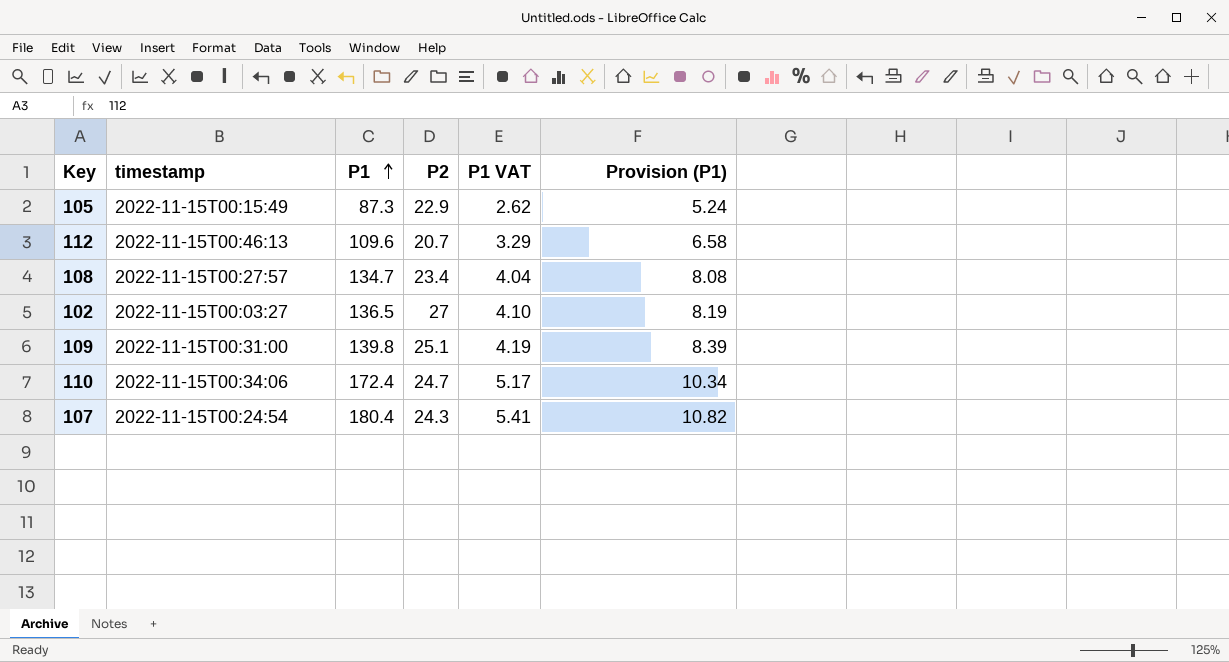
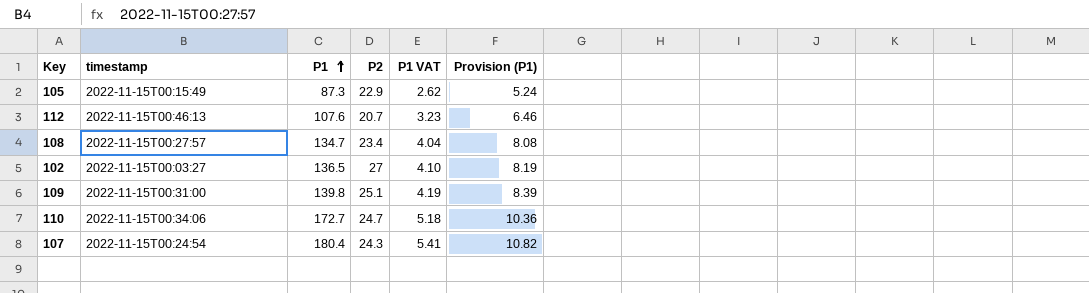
112 | P1: 109.6 -> 107.6
112 | P1 VAT: 3.29 -> 3.23
112 | Provision (P1): 6.58 -> 6.46
110 | P1: 172.4 -> 172.7
110 | P1 VAT: 5.17 -> 5.18
110 | Provision (P1): 10.34 -> 10.36

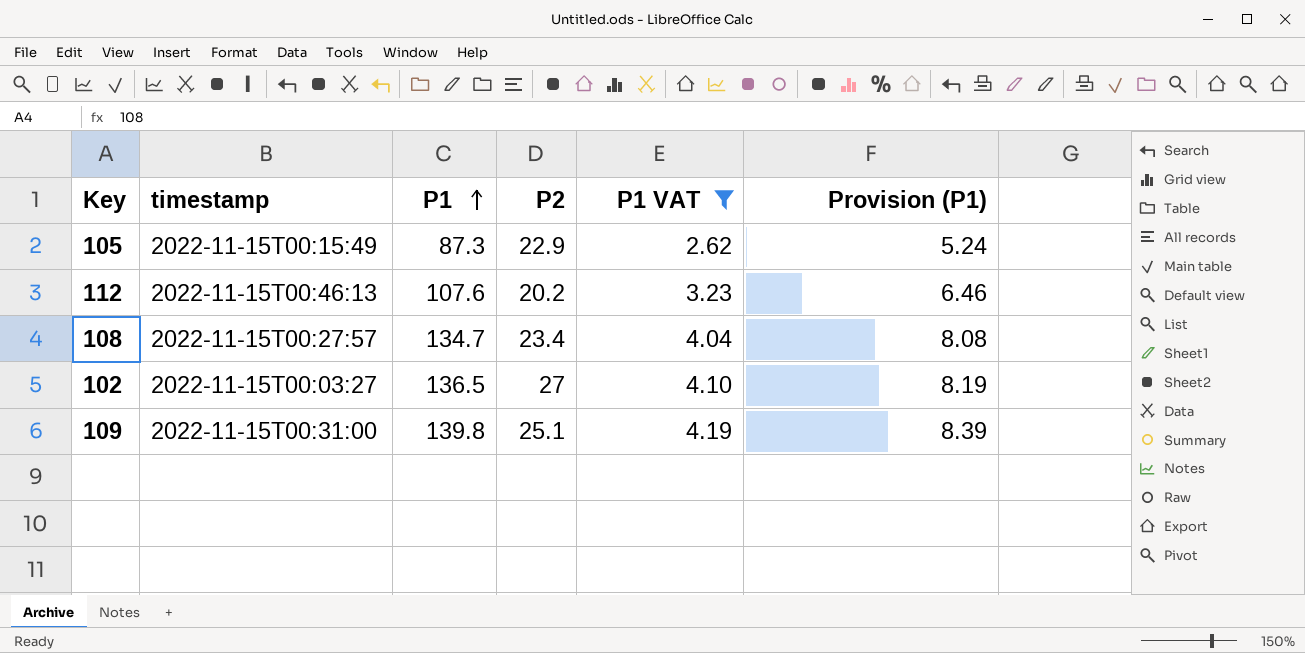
filter: none -> P1 VAT <= 4.19
112 | P2: 20.7 -> 20.2

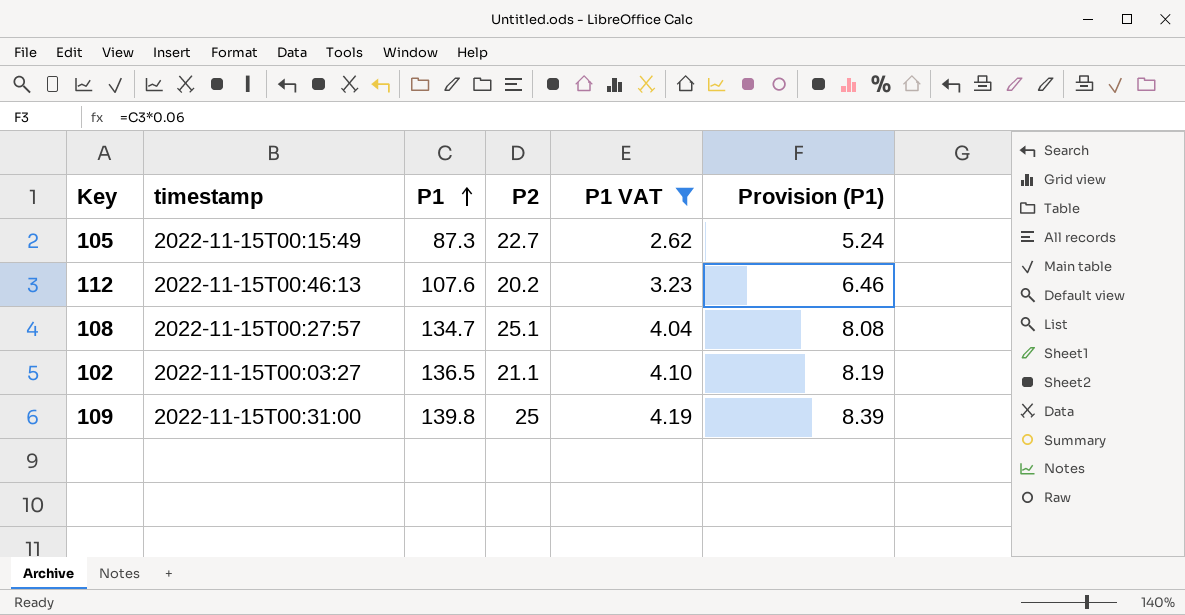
105 | P2: 22.9 -> 22.7
108 | P2: 23.4 -> 25.1
102 | P2: 27 -> 21.1
109 | P2: 25.1 -> 25

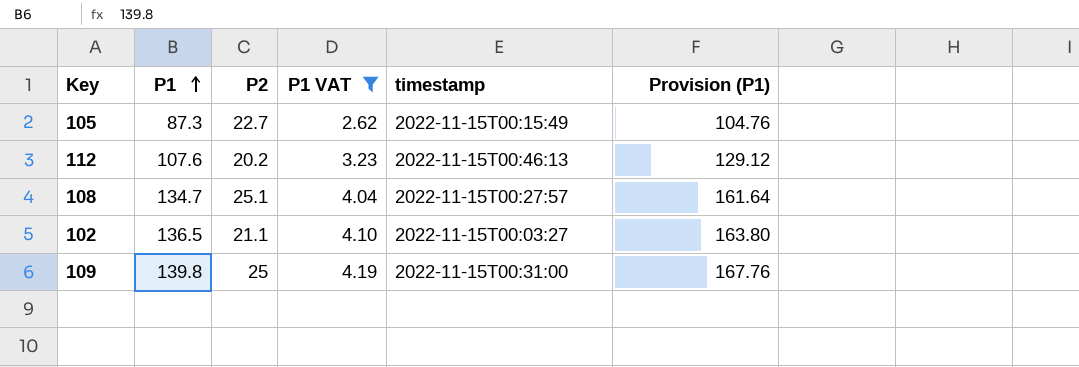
column timestamp | position: 2 -> 5
column Provision (P1) | formula: [P1] * 0.06 -> [P1] * 1.2

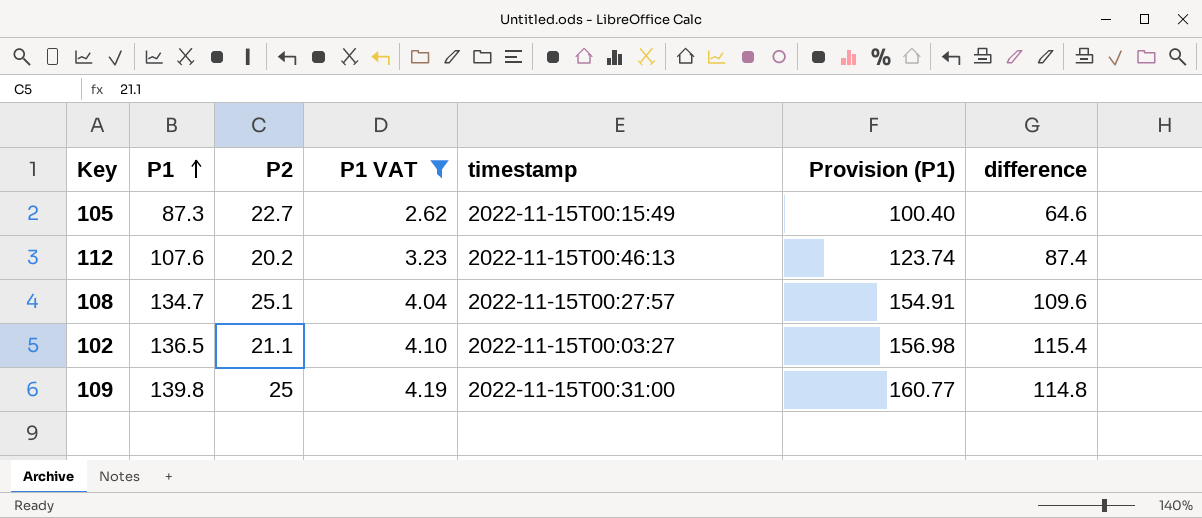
column Provision (P1) | formula: [P1] * 1.2 -> [P1] * 1.15
column difference | formula: none -> [P1] - [P2]

